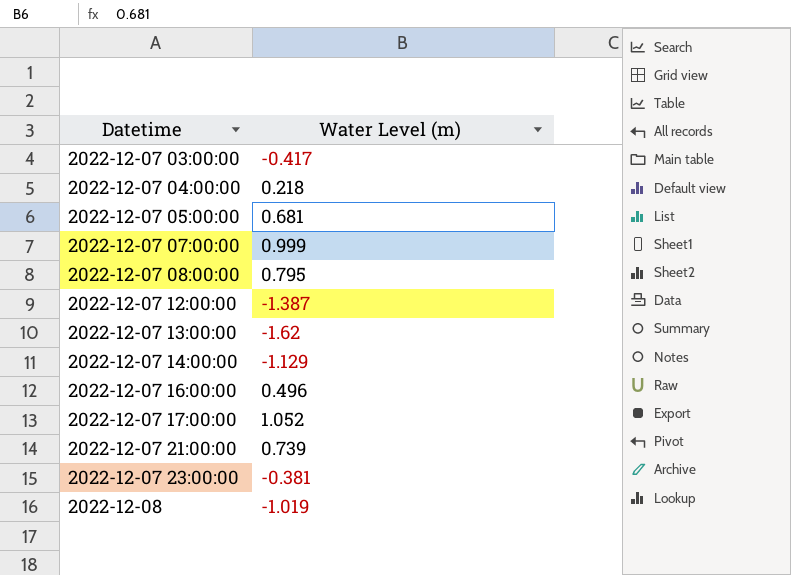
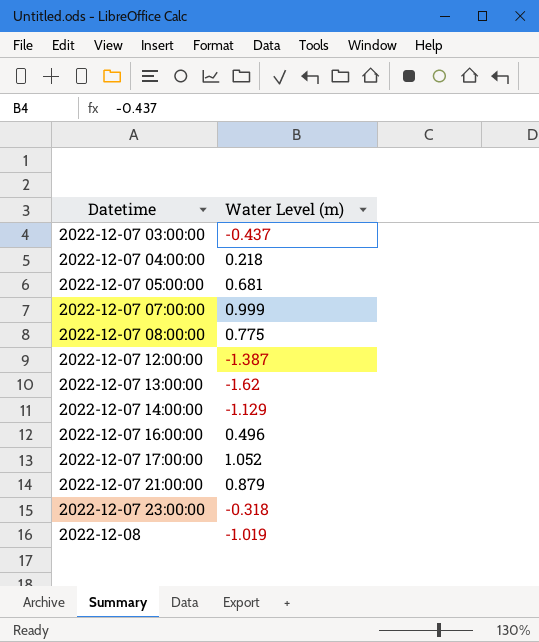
2022-12-07 03:00:00 | Water Level (m): -0.417 -> -0.437
2022-12-07 08:00:00 | Water Level (m): 0.795 -> 0.775
2022-12-07 21:00:00 | Water Level (m): 0.739 -> 0.879
2022-12-07 23:00:00 | Water Level (m): -0.381 -> -0.318

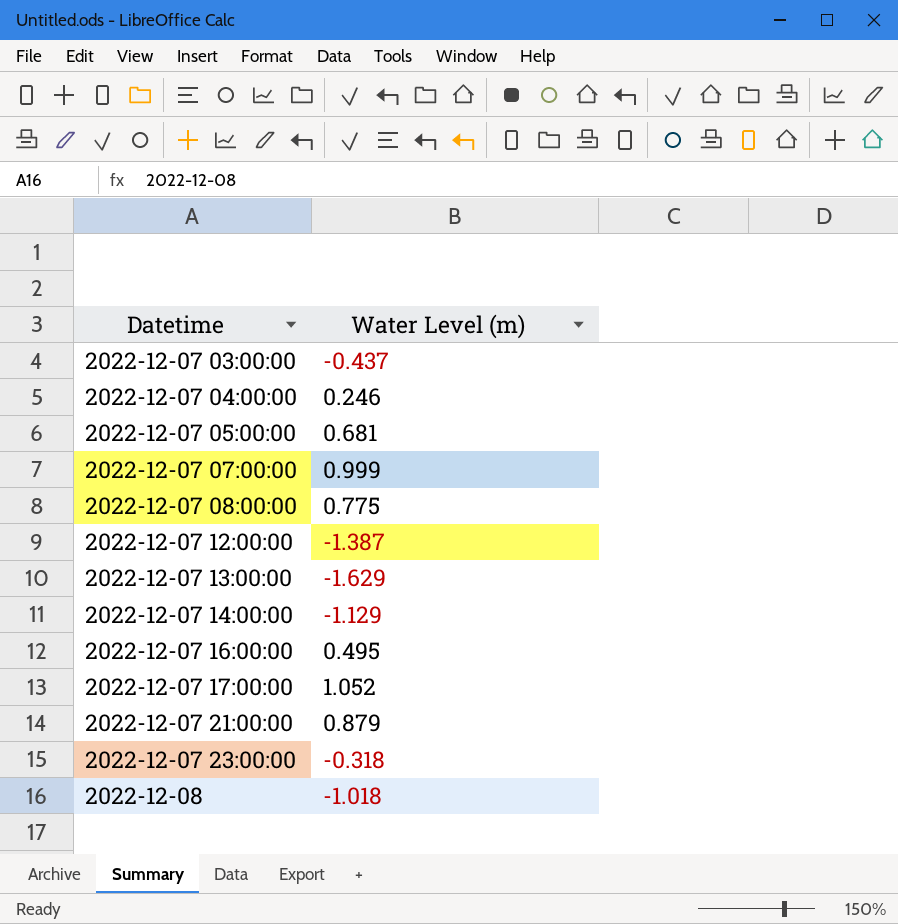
2022-12-07 04:00:00 | Water Level (m): 0.218 -> 0.246
2022-12-07 13:00:00 | Water Level (m): -1.62 -> -1.629
2022-12-07 16:00:00 | Water Level (m): 0.496 -> 0.495
2022-12-08 | Water Level (m): -1.019 -> -1.018

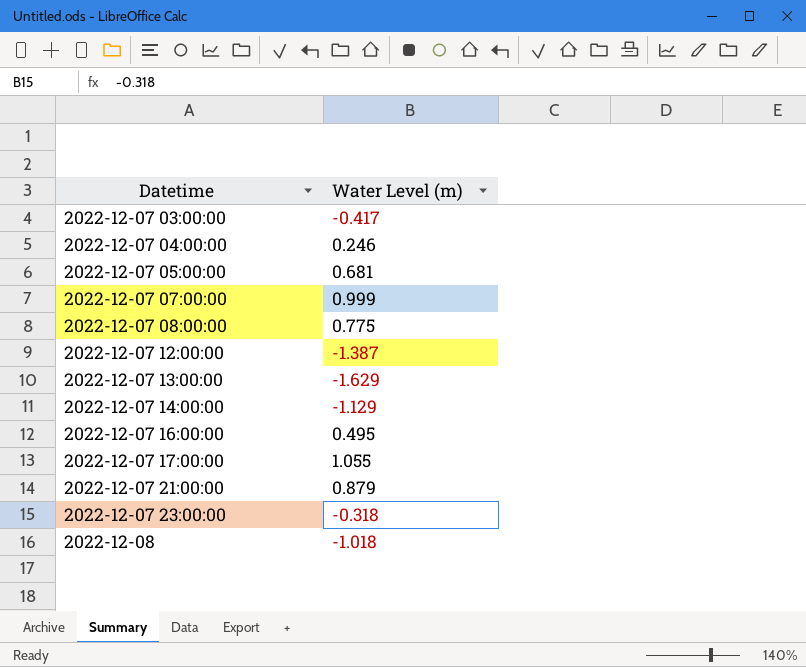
2022-12-07 03:00:00 | Water Level (m): -0.437 -> -0.417
2022-12-07 17:00:00 | Water Level (m): 1.052 -> 1.055

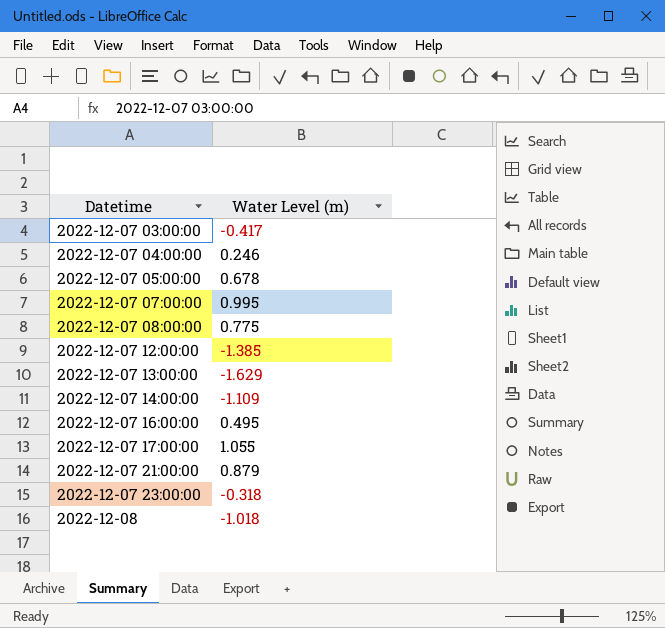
2022-12-07 05:00:00 | Water Level (m): 0.681 -> 0.678
2022-12-07 07:00:00 | Water Level (m): 0.999 -> 0.995
2022-12-07 12:00:00 | Water Level (m): -1.387 -> -1.385
2022-12-07 14:00:00 | Water Level (m): -1.129 -> -1.109

